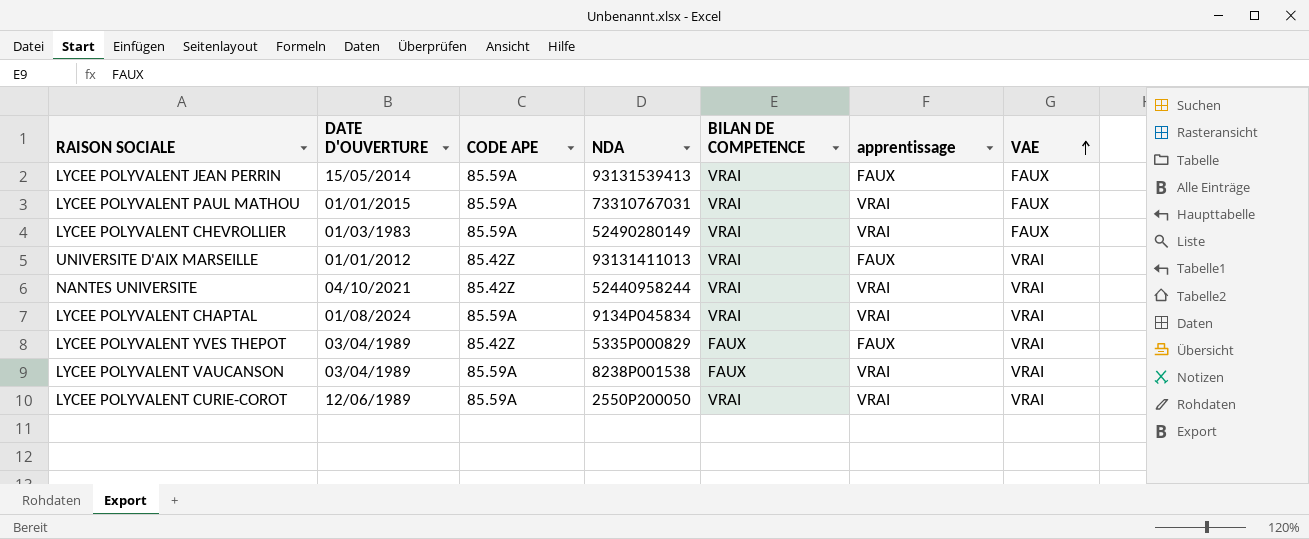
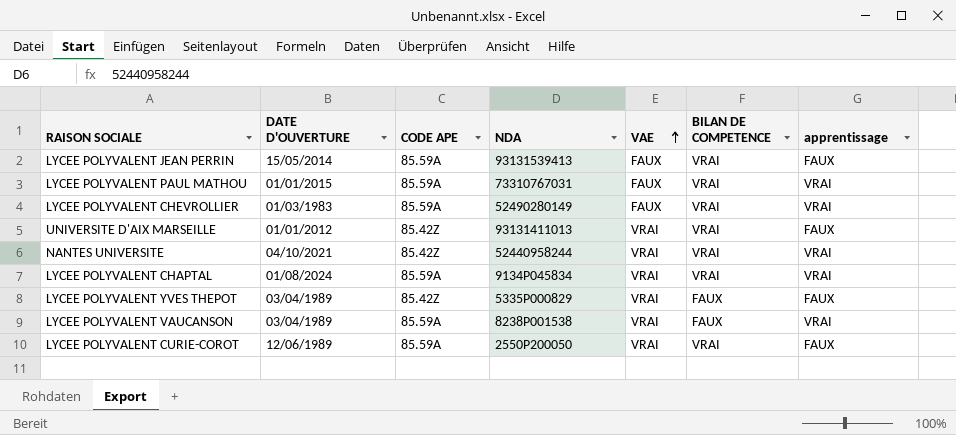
column VAE | position: 7 -> 5
LYCEE POLYVALENT CURIE-COROT | apprentissage: VRAI -> FAUX

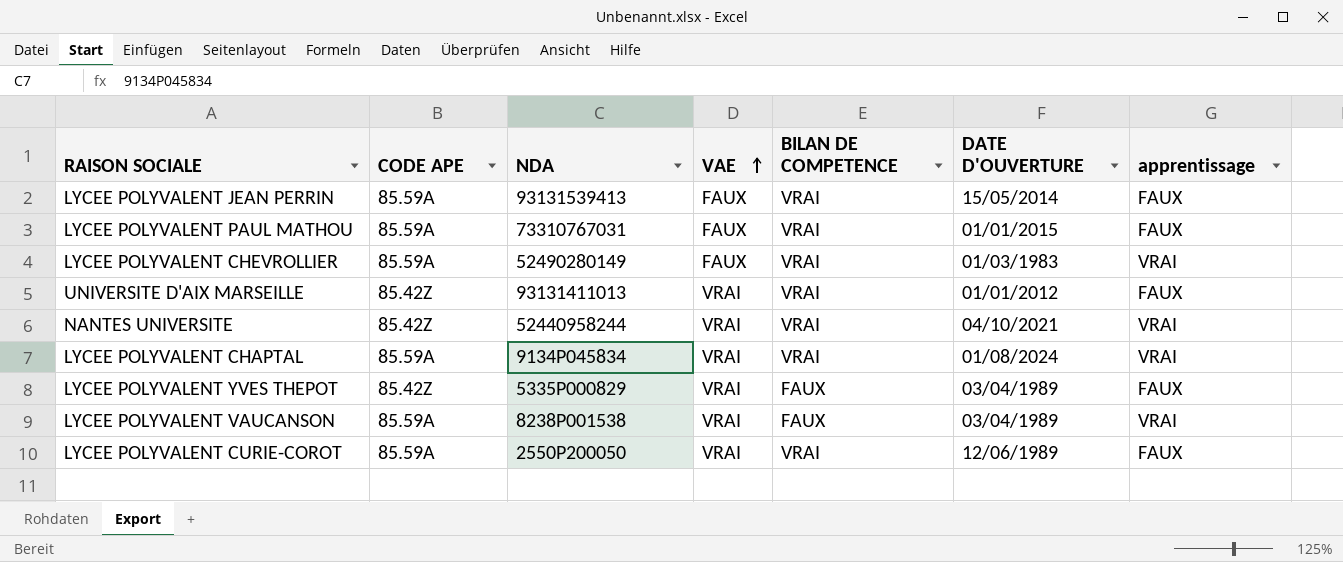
column DATE D'OUVERTURE | position: 2 -> 6
LYCEE POLYVALENT PAUL MATHOU | apprentissage: VRAI -> FAUX

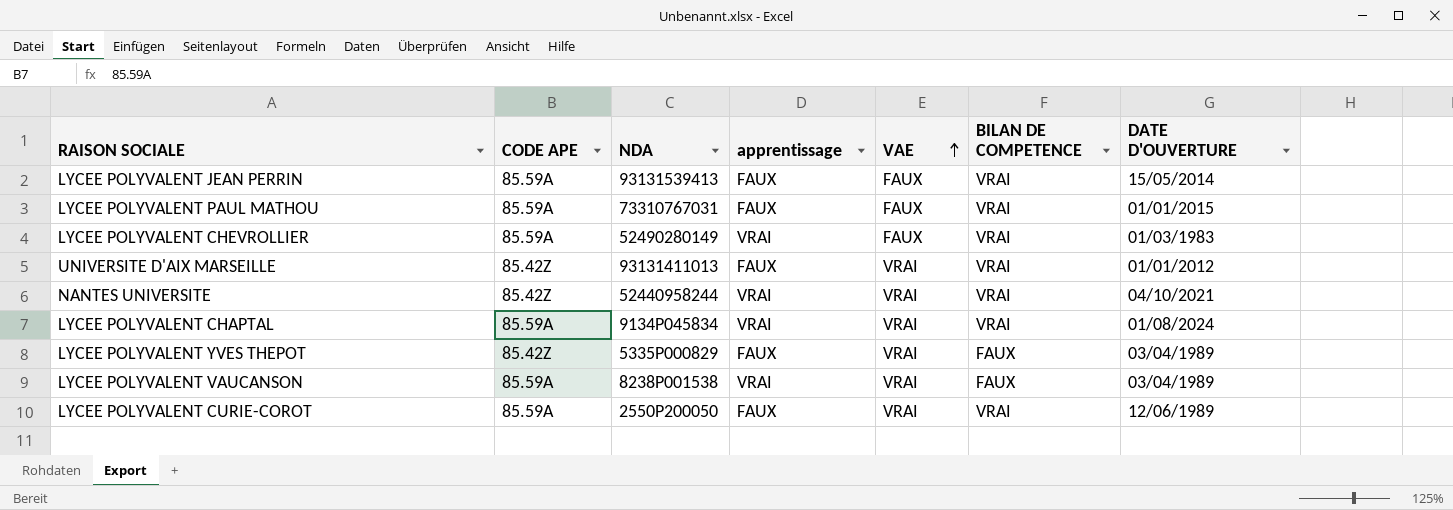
column apprentissage | position: 7 -> 4

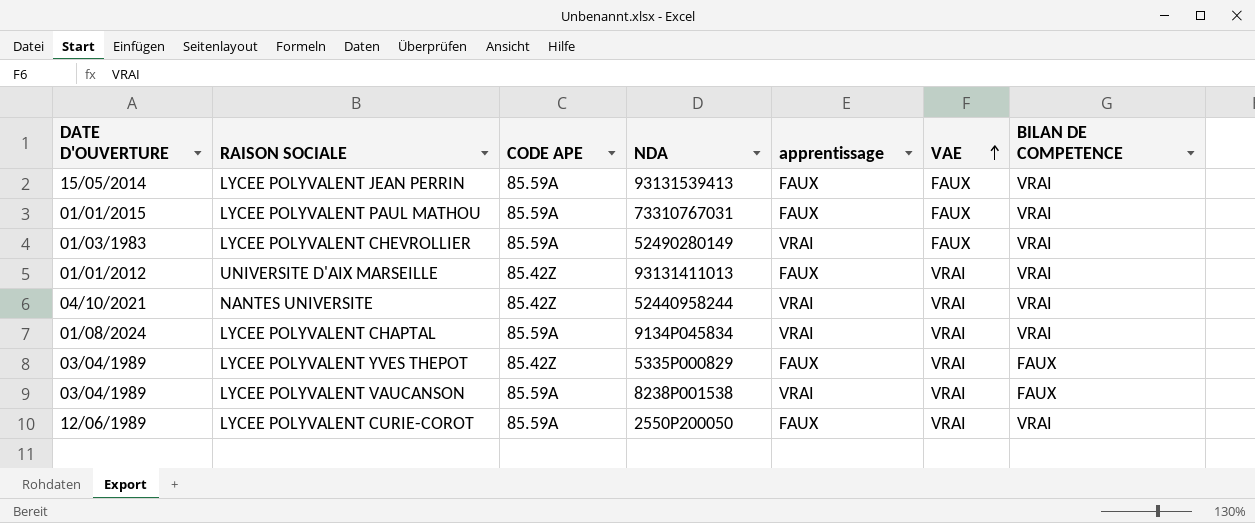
column DATE D'OUVERTURE | position: 7 -> 1

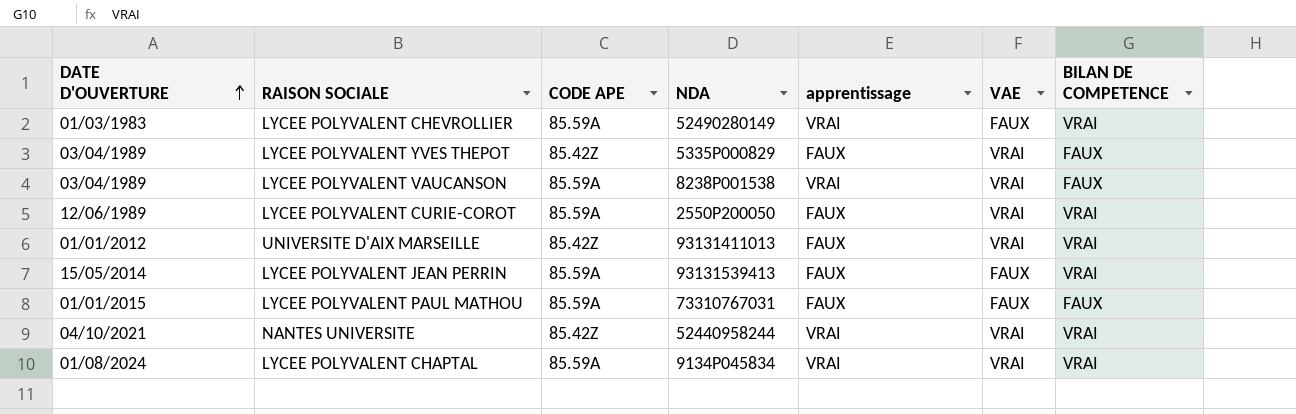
row order: VAE ascending -> DATE D'OUVERTURE ascending
LYCEE POLYVALENT PAUL MATHOU | BILAN DE COMPETENCE: VRAI -> FAUX

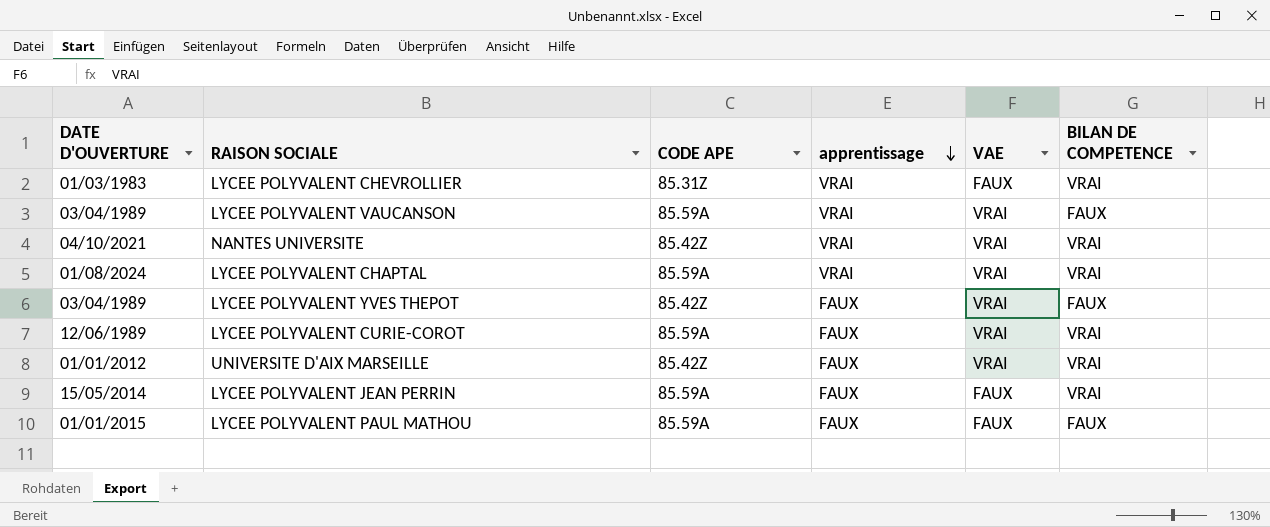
row order: DATE D'OUVERTURE ascending -> apprentissage descending
column NDA | position: 4 -> none
LYCEE POLYVALENT CHEVROLLIER | CODE APE: 85.59A -> 85.31Z

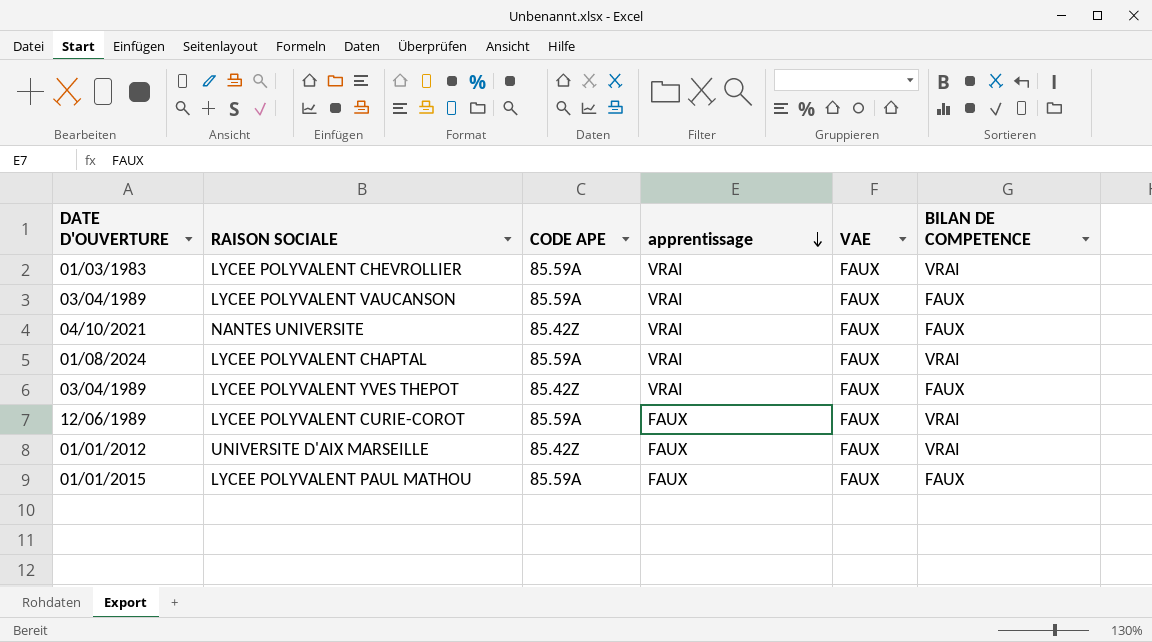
row LYCEE POLYVALENT JEAN PERRIN: 15/05/2014 | 85.59A | FAUX | FAUX | VRAI -> none
LYCEE POLYVALENT CHEVROLLIER | CODE APE: 85.31Z -> 85.59A
LYCEE POLYVALENT VAUCANSON | VAE: VRAI -> FAUX
NANTES UNIVERSITE | VAE: VRAI -> FAUX
NANTES UNIVERSITE | BILAN DE COMPETENCE: VRAI -> FAUX
LYCEE POLYVALENT CHAPTAL | VAE: VRAI -> FAUX
LYCEE POLYVALENT YVES THEPOT | apprentissage: FAUX -> VRAI
LYCEE POLYVALENT YVES THEPOT | VAE: VRAI -> FAUX
LYCEE POLYVALENT CURIE-COROT | VAE: VRAI -> FAUX
UNIVERSITE D'AIX MARSEILLE | VAE: VRAI -> FAUX

